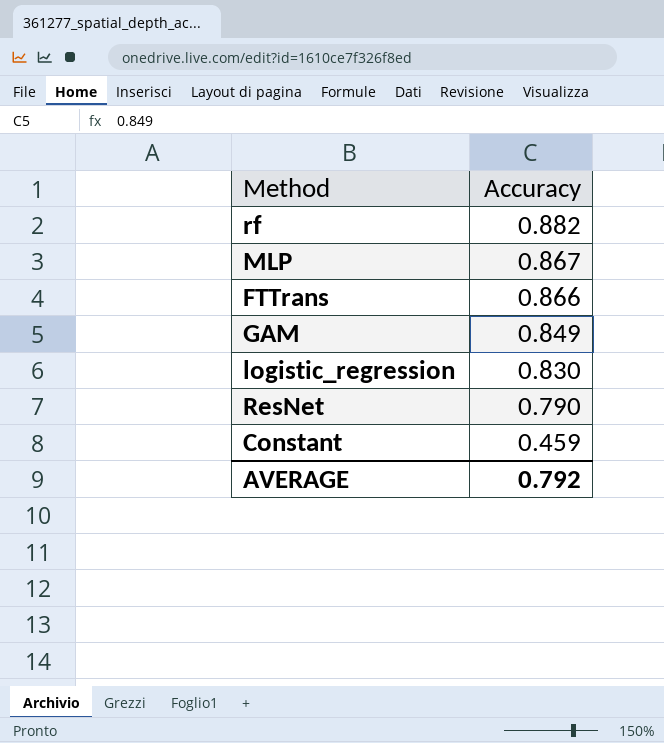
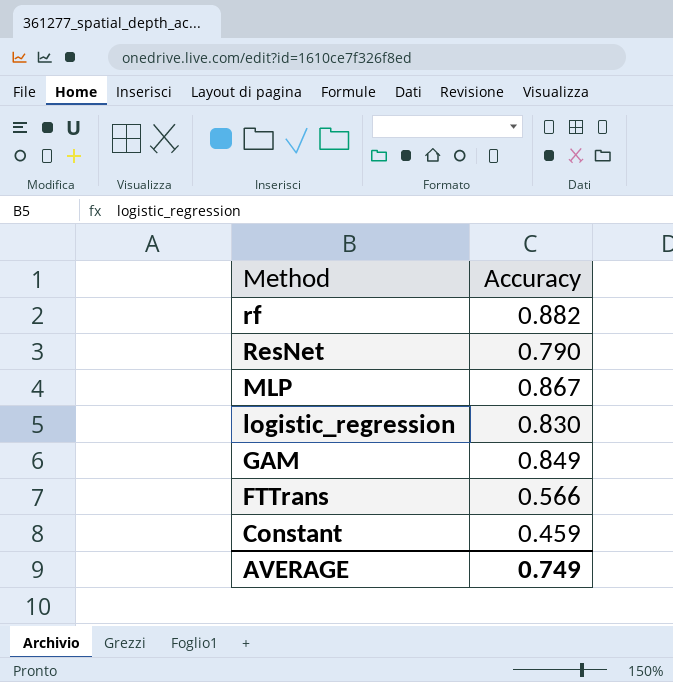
row order: Accuracy descending -> Method descending
FTTrans | Accuracy: 0.866 -> 0.566
AVERAGE | Accuracy: 0.792 -> 0.749

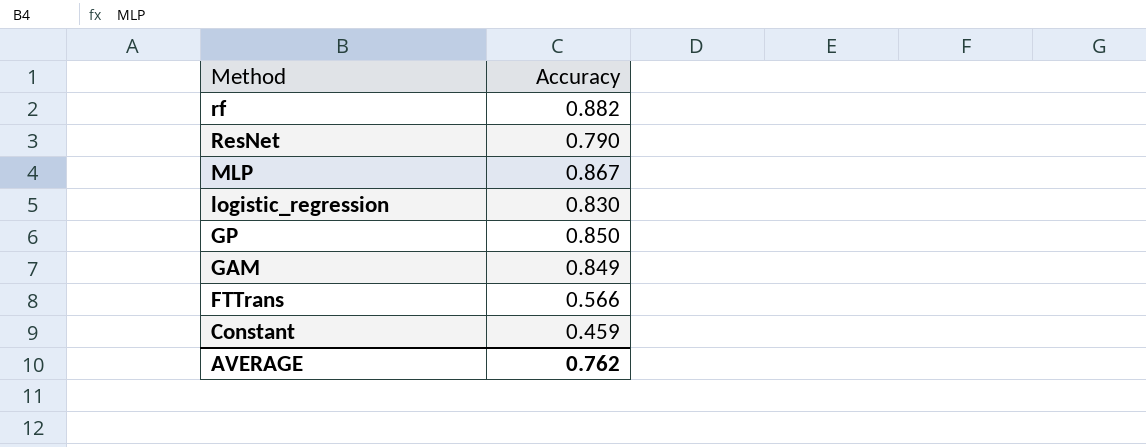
row GP: none -> 0.850
AVERAGE | Accuracy: 0.749 -> 0.762

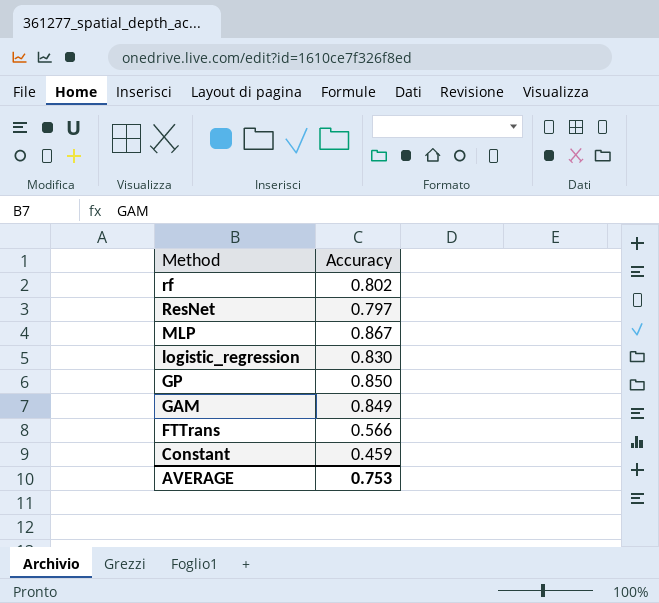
rf | Accuracy: 0.882 -> 0.802
ResNet | Accuracy: 0.790 -> 0.797
AVERAGE | Accuracy: 0.762 -> 0.753

